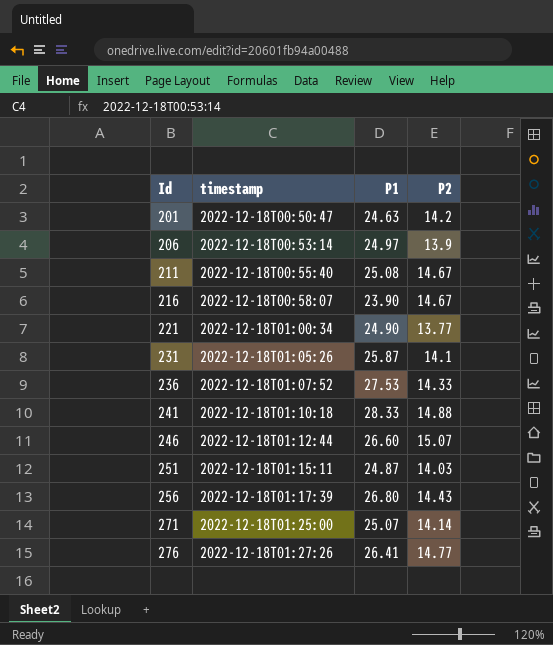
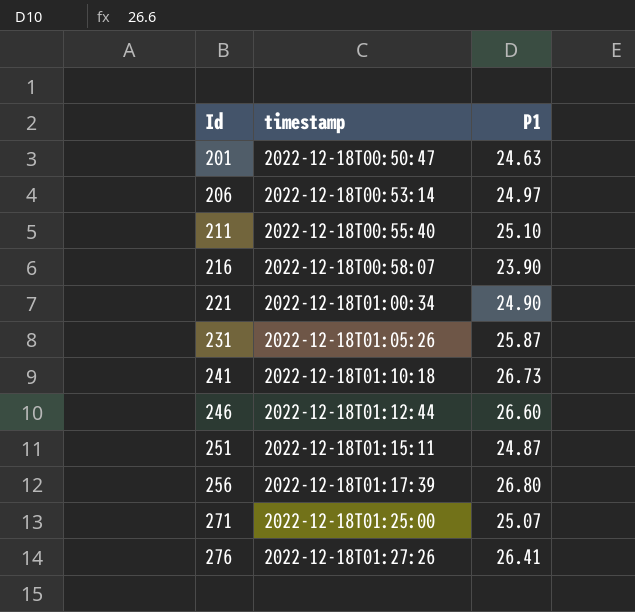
column P2 | position: 4 -> none
row 236: 2022-12-18T01:07:52 | 27.53 | 14.33 -> none
211 | P1: 25.08 -> 25.10
241 | P1: 28.33 -> 26.73

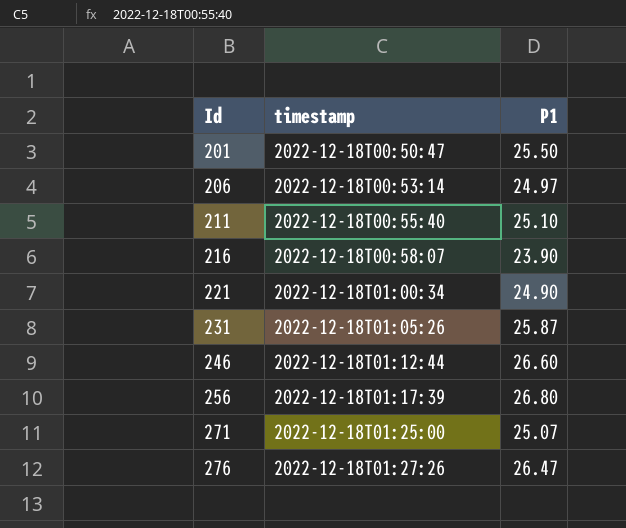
row 241: 2022-12-18T01:10:18 | 26.73 -> none
row 251: 2022-12-18T01:15:11 | 24.87 -> none
201 | P1: 24.63 -> 25.50
276 | P1: 26.41 -> 26.47

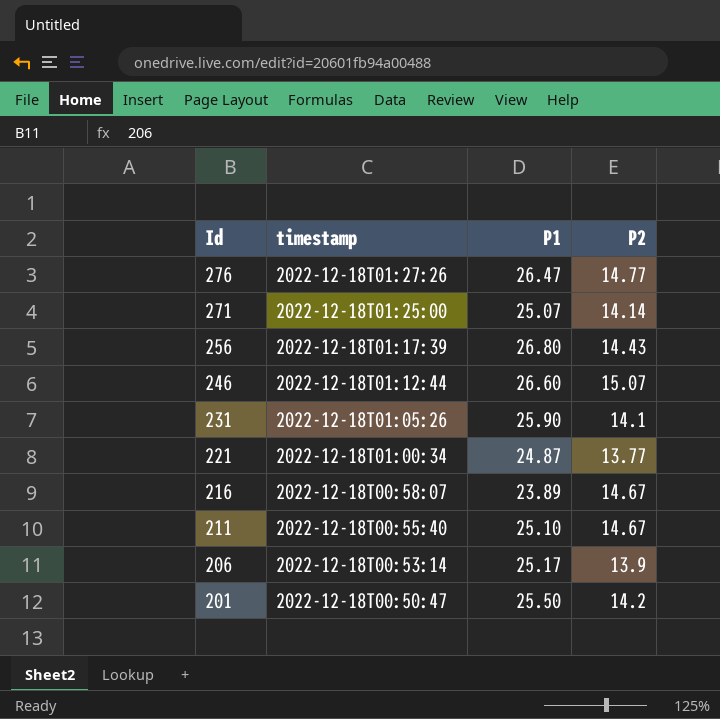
row order: Id ascending -> Id descending
column P2 | position: none -> 4
231 | P1: 25.87 -> 25.90
221 | P1: 24.90 -> 24.87
216 | P1: 23.90 -> 23.89
206 | P1: 24.97 -> 25.17

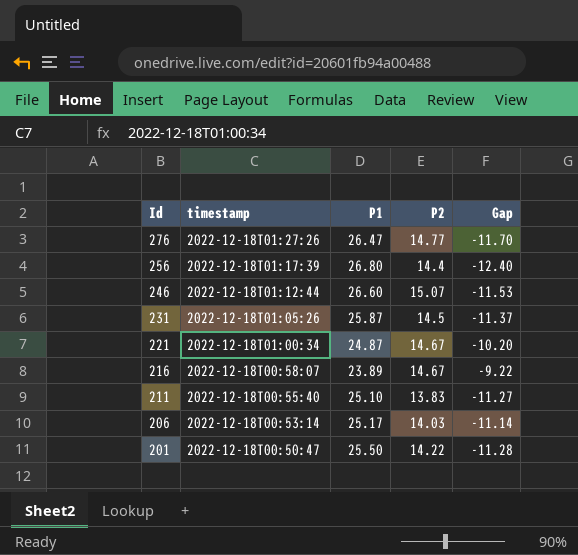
column Gap | formula: none -> [P2] - [P1]
row 271: 2022-12-18T01:25:00 | 25.07 | 14.14 -> none
256 | P2: 14.43 -> 14.4
231 | P1: 25.90 -> 25.87
231 | P2: 14.1 -> 14.5
221 | P2: 13.77 -> 14.67
211 | P2: 14.67 -> 13.83
206 | P2: 13.9 -> 14.03
201 | P2: 14.2 -> 14.22

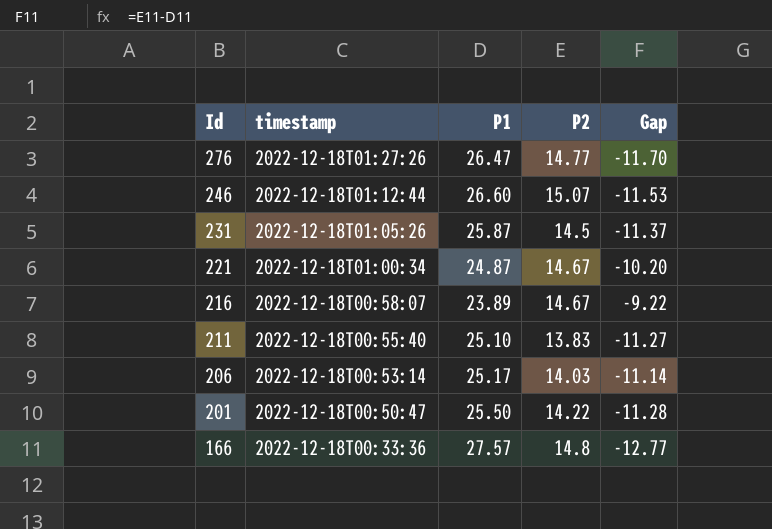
row 256: 2022-12-18T01:17:39 | 26.80 | 14.4 | -12.40 -> none
row 166: none -> 2022-12-18T00:33:36 | 27.57 | 14.8 | -12.77

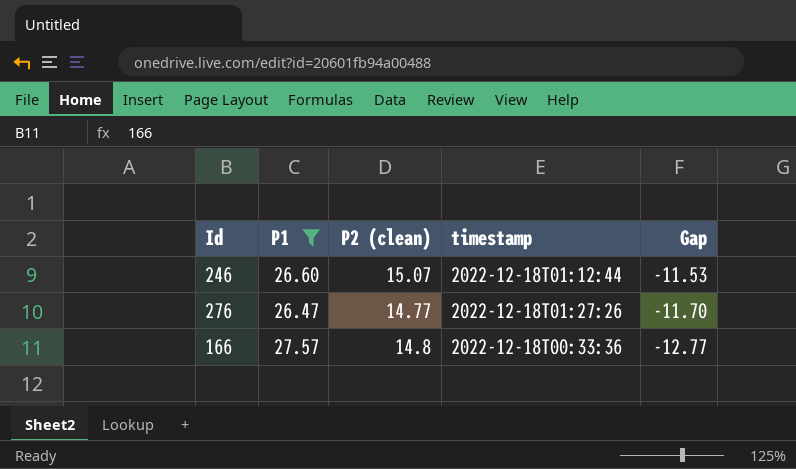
filter: none -> P1 >= 26.47
row order: Id descending -> Gap descending
column name: P2 -> P2 (clean)
column timestamp | position: 2 -> 4

